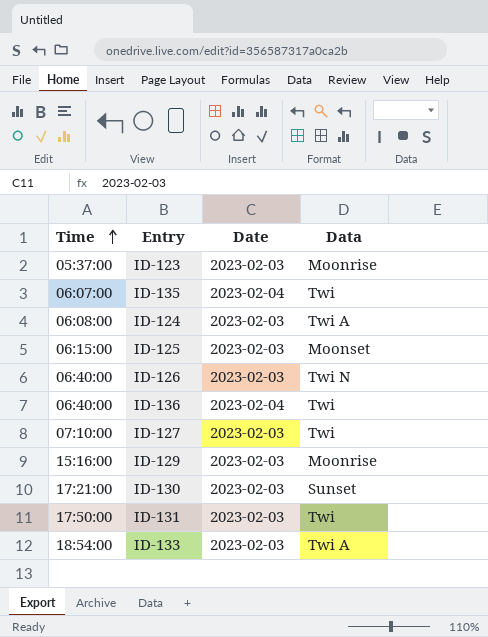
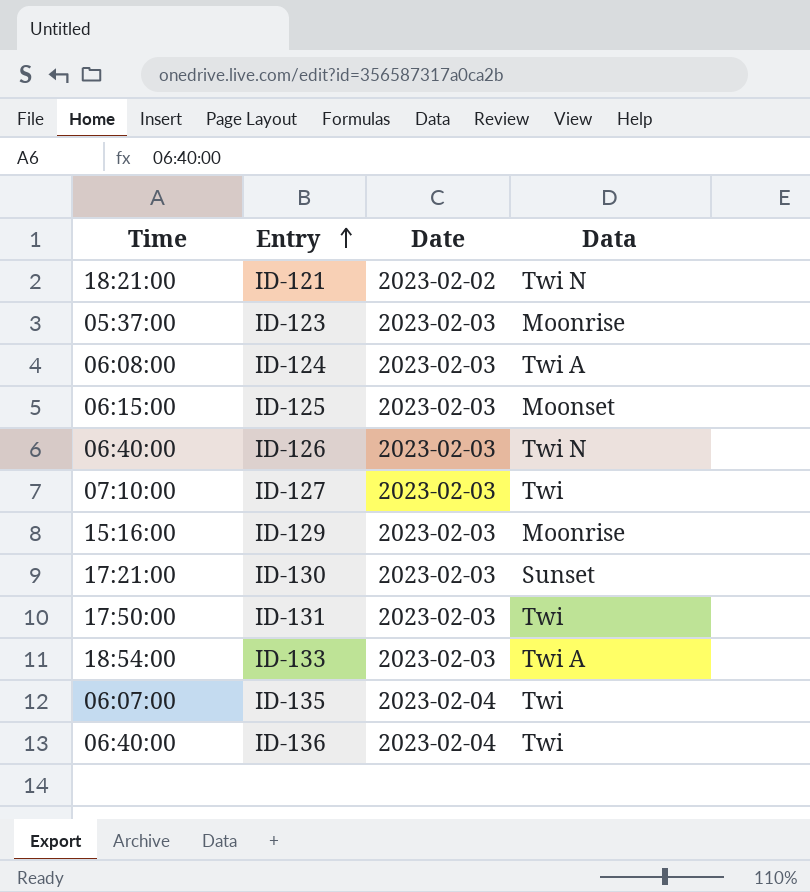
row order: Time ascending -> Entry ascending
row ID-121: none -> 18:21:00 | 2023-02-02 | Twi N

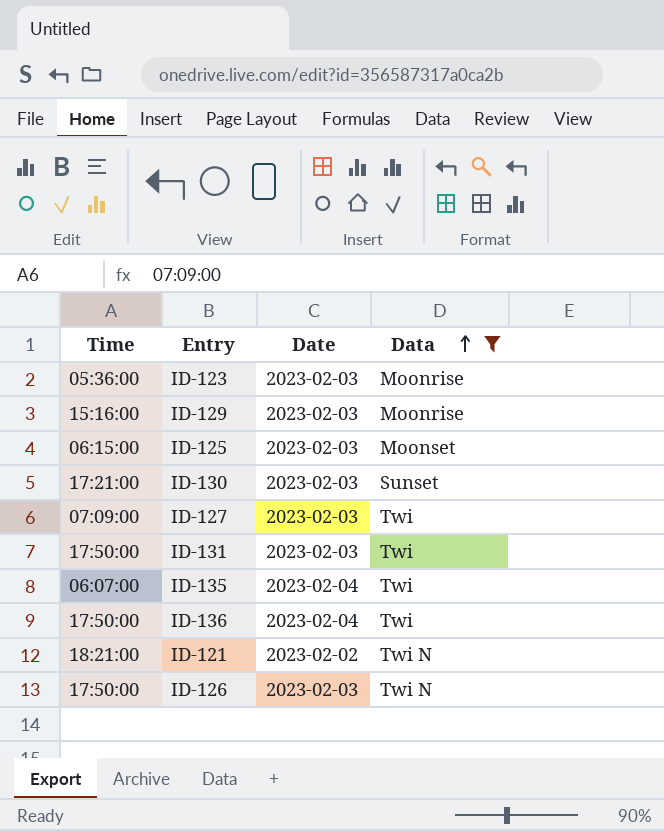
filter: none -> Data != Twi A
row order: Entry ascending -> Data ascending
ID-123 | Time: 05:37:00 -> 05:36:00
ID-127 | Time: 07:10:00 -> 07:09:00
ID-136 | Time: 06:40:00 -> 17:50:00
ID-126 | Time: 06:40:00 -> 17:50:00

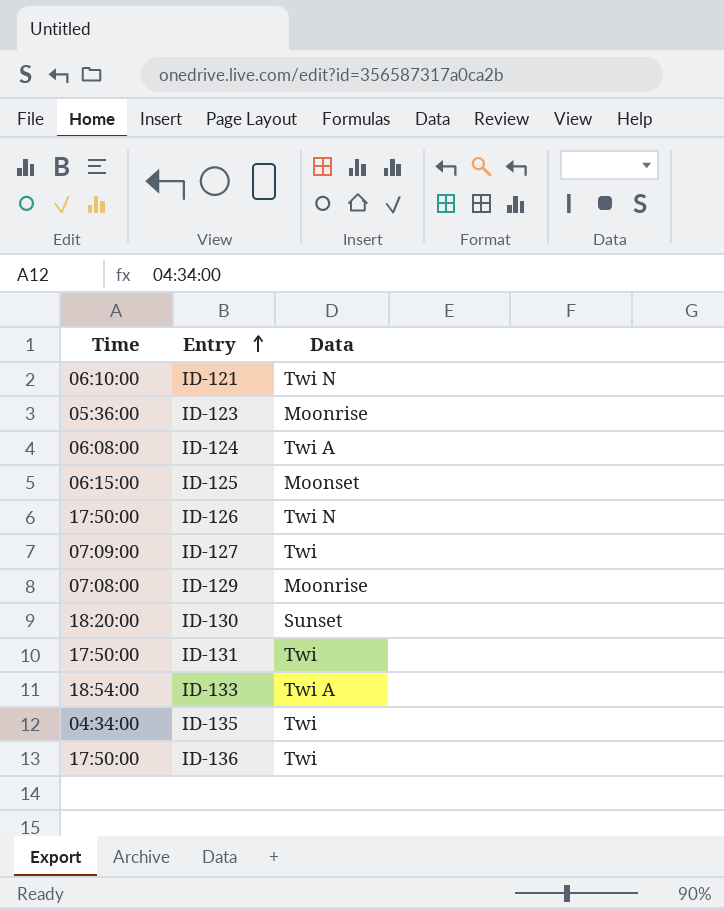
filter: Data != Twi A -> none
row order: Data ascending -> Entry ascending
column Date | position: 3 -> none
ID-121 | Time: 18:21:00 -> 06:10:00
ID-129 | Time: 15:16:00 -> 07:08:00
ID-130 | Time: 17:21:00 -> 18:20:00
ID-135 | Time: 06:07:00 -> 04:34:00

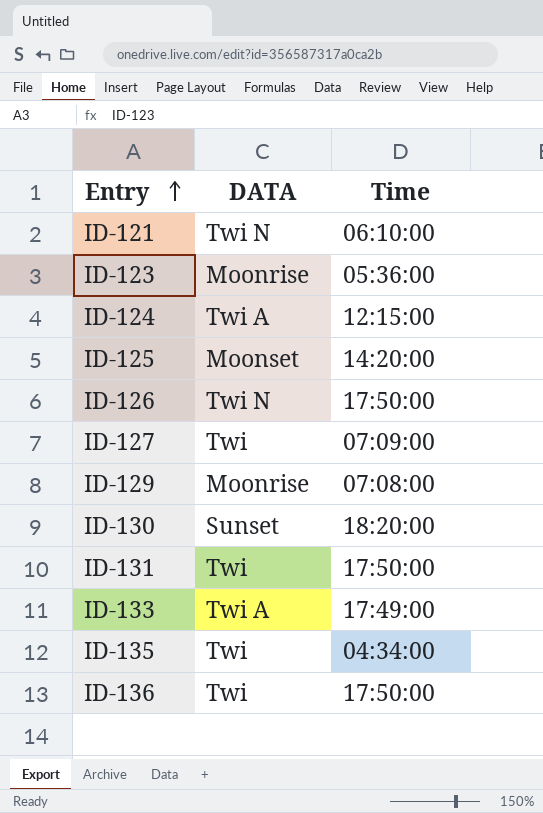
column name: Data -> DATA
column Time | position: 1 -> 3
ID-124 | Time: 06:08:00 -> 12:15:00
ID-125 | Time: 06:15:00 -> 14:20:00
ID-133 | Time: 18:54:00 -> 17:49:00

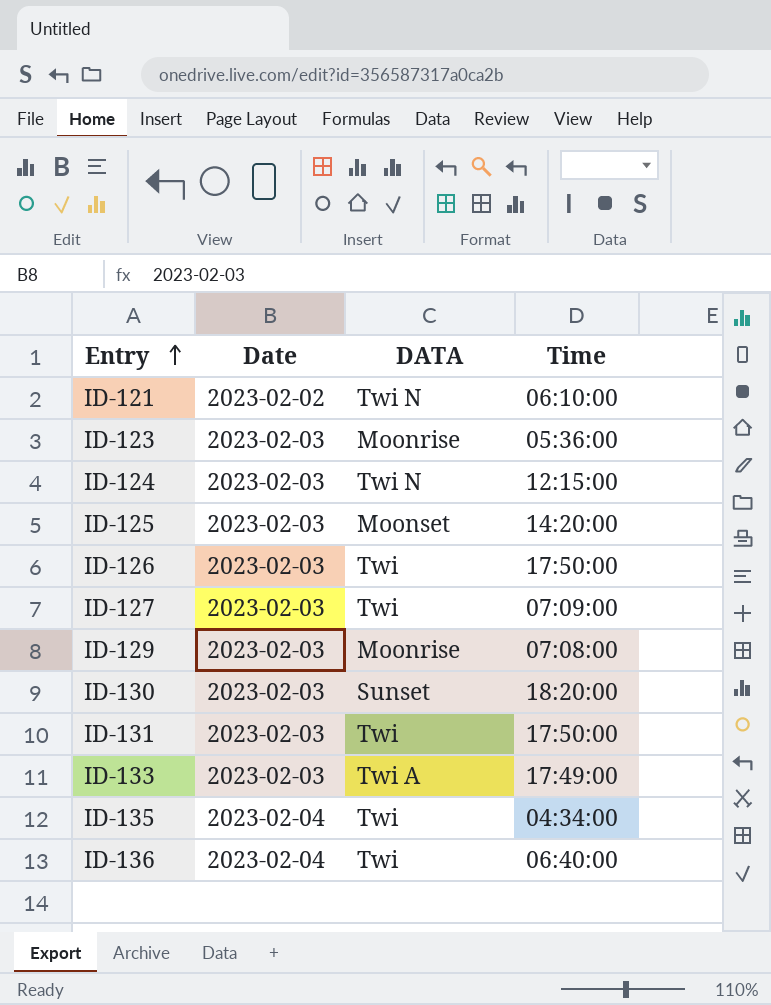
column Date | position: none -> 2
ID-124 | DATA: Twi A -> Twi N
ID-126 | DATA: Twi N -> Twi
ID-136 | Time: 17:50:00 -> 06:40:00

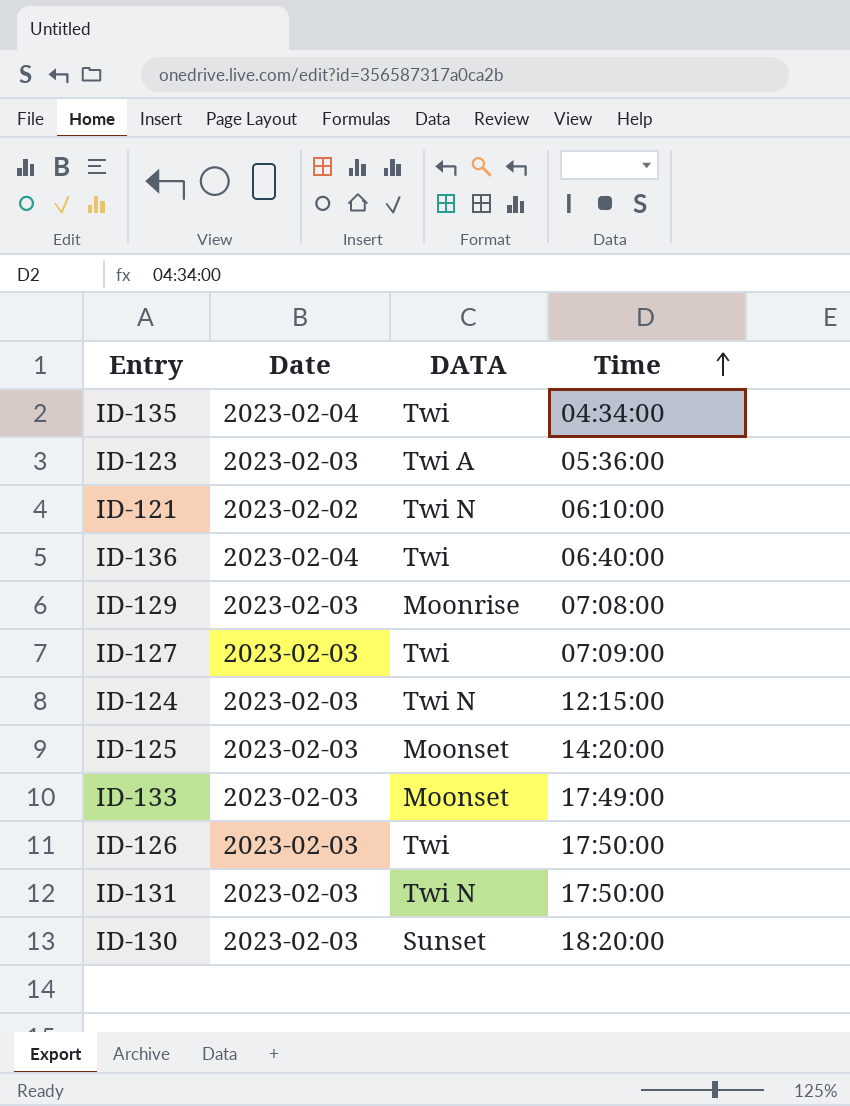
row order: Entry ascending -> Time ascending
ID-123 | DATA: Moonrise -> Twi A
ID-133 | DATA: Twi A -> Moonset
ID-131 | DATA: Twi -> Twi N

